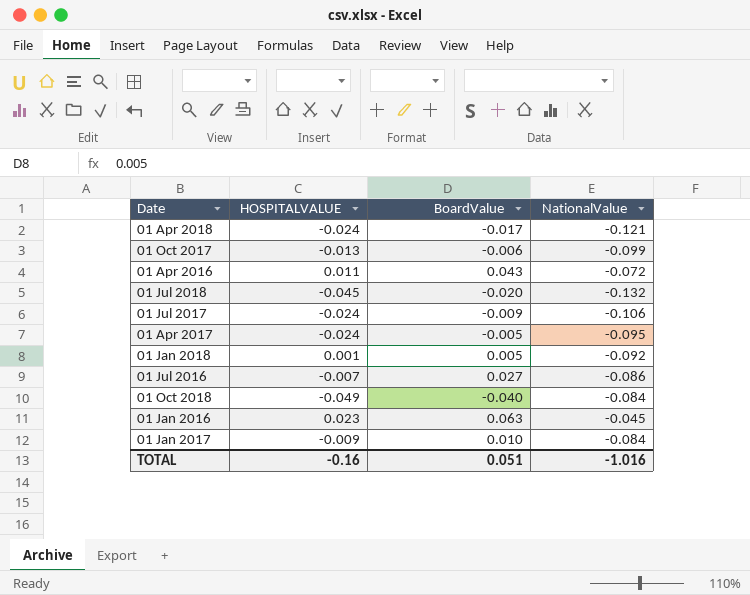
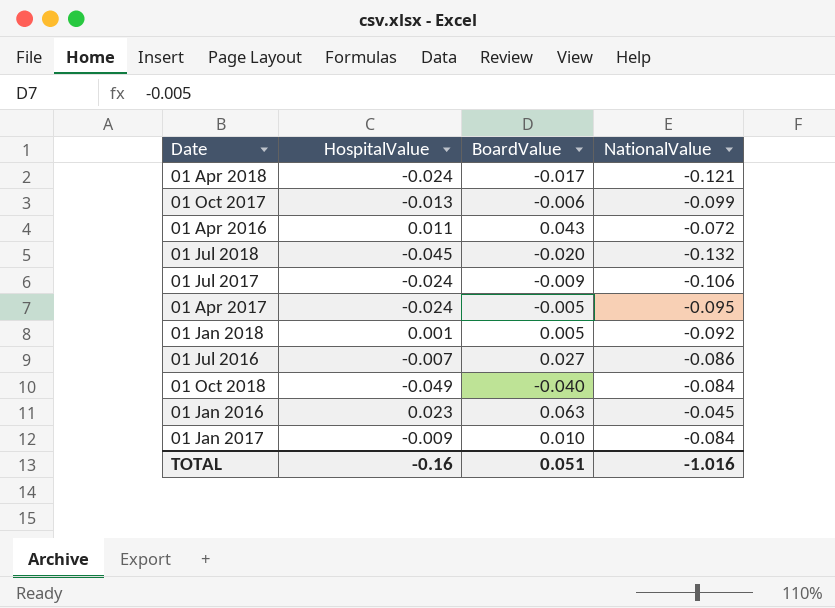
column name: HOSPITALVALUE -> HospitalValue

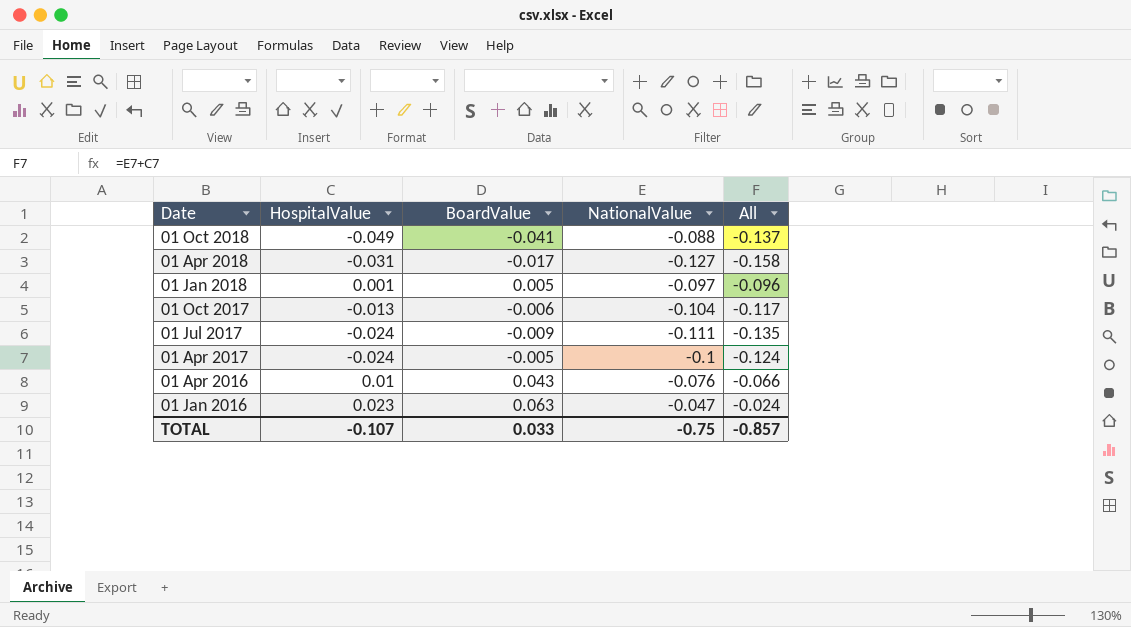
row order: none -> Date descending
column All | formula: none -> [HospitalValue] + [NationalValue]
row 01 Jul 2018: -0.045 | -0.020 | -0.132 -> none
row 01 Jul 2016: -0.007 | 0.027 | -0.086 -> none
row 01 Jan 2017: -0.009 | 0.010 | -0.084 -> none
01 Oct 2018 | BoardValue: -0.040 -> -0.041
01 Oct 2018 | NationalValue: -0.084 -> -0.088
01 Apr 2018 | HospitalValue: -0.024 -> -0.031
01 Apr 2018 | NationalValue: -0.121 -> -0.127
01 Jan 2018 | NationalValue: -0.092 -> -0.097
01 Oct 2017 | NationalValue: -0.099 -> -0.104
01 Jul 2017 | NationalValue: -0.106 -> -0.111
01 Apr 2017 | NationalValue: -0.095 -> -0.1
01 Apr 2016 | HospitalValue: 0.011 -> 0.01
01 Apr 2016 | NationalValue: -0.072 -> -0.076
01 Jan 2016 | NationalValue: -0.045 -> -0.047
TOTAL | HospitalValue: -0.16 -> -0.107
TOTAL | BoardValue: 0.051 -> 0.033
TOTAL | NationalValue: -1.016 -> -0.75

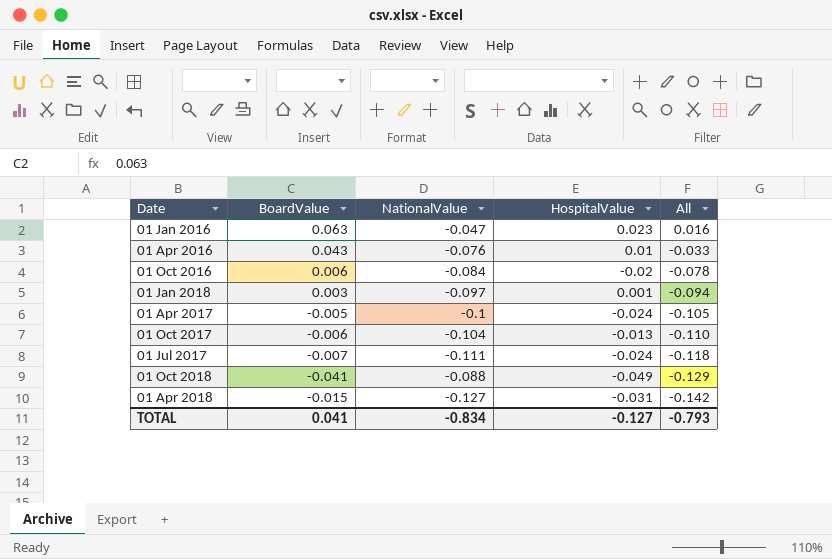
row order: Date descending -> All descending
column HospitalValue | position: 2 -> 4
column All | formula: [HospitalValue] + [NationalValue] -> [BoardValue] + [NationalValue]
row 01 Oct 2016: none -> 0.006 | -0.084 | -0.02 | -0.078
01 Jan 2018 | BoardValue: 0.005 -> 0.003
01 Jul 2017 | BoardValue: -0.009 -> -0.007
01 Apr 2018 | BoardValue: -0.017 -> -0.015
TOTAL | BoardValue: 0.033 -> 0.041
TOTAL | NationalValue: -0.75 -> -0.834
TOTAL | HospitalValue: -0.107 -> -0.127
TOTAL | All: -0.857 -> -0.793

